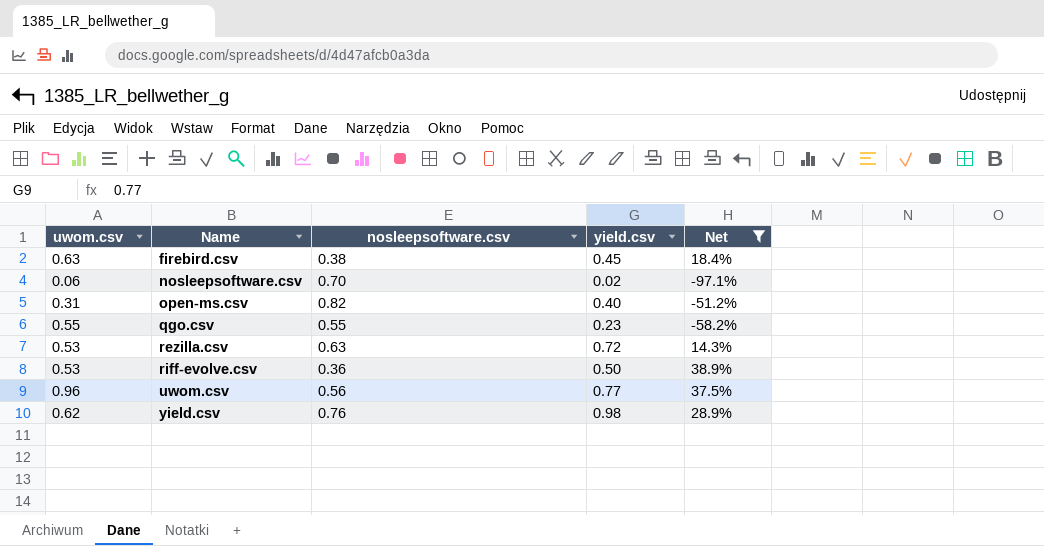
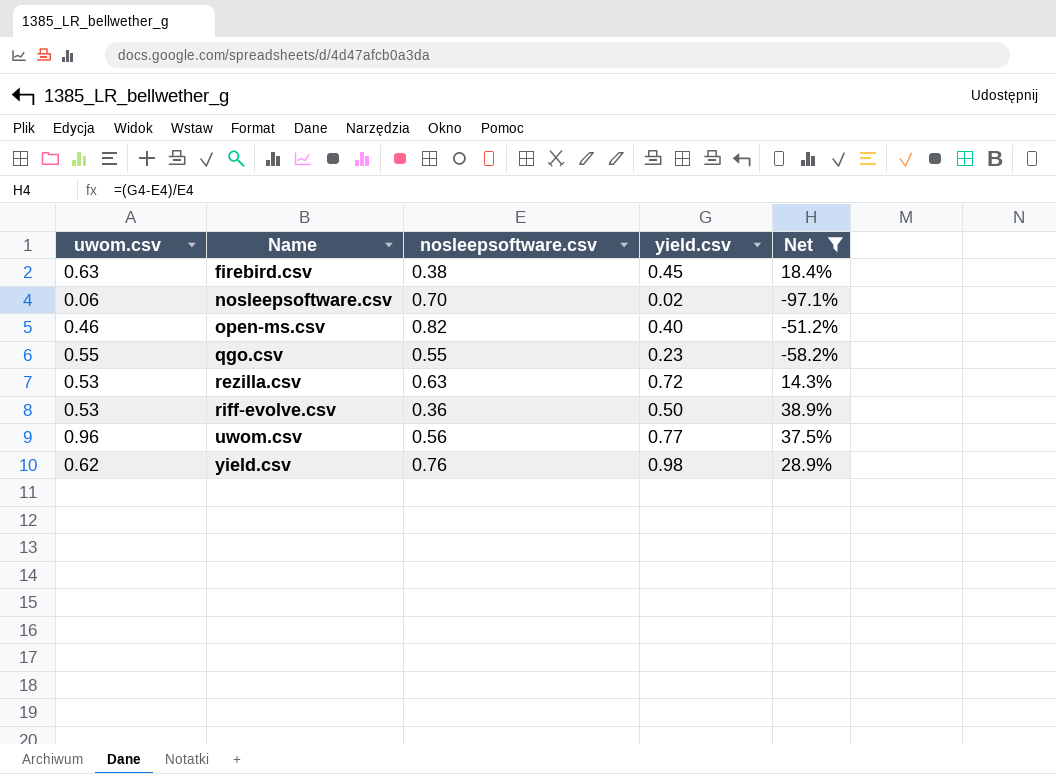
open-ms.csv | uwom.csv: 0.31 -> 0.46

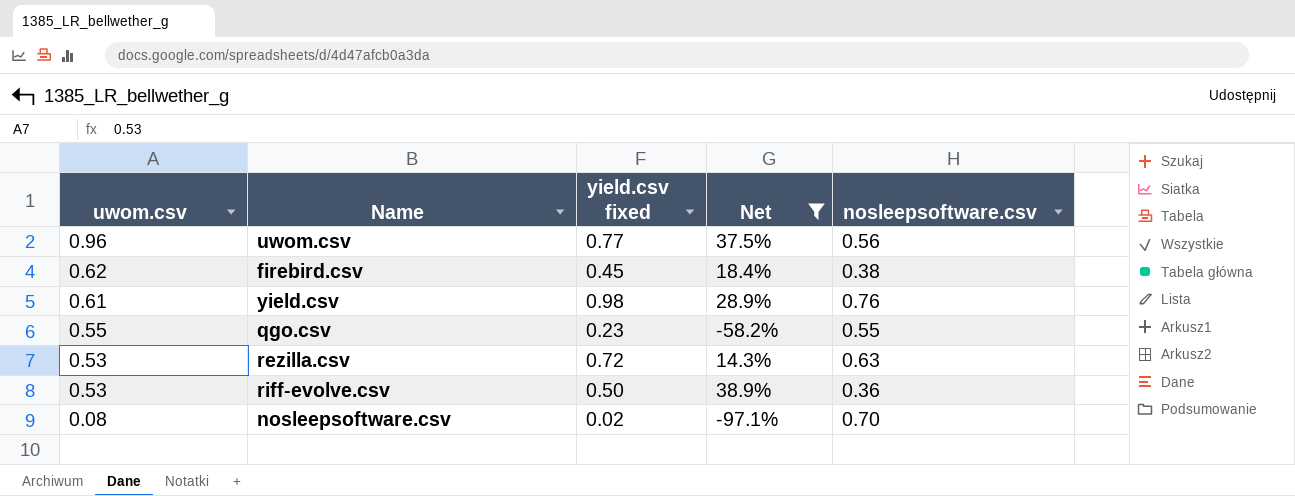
row order: Name ascending -> uwom.csv descending
column name: yield.csv -> yield.csv fixed
column nosleepsoftware.csv | position: 3 -> 5
row open-ms.csv: 0.46 | 0.82 | 0.40 | -51.2% -> none
firebird.csv | uwom.csv: 0.63 -> 0.62
yield.csv | uwom.csv: 0.62 -> 0.61
nosleepsoftware.csv | uwom.csv: 0.06 -> 0.08

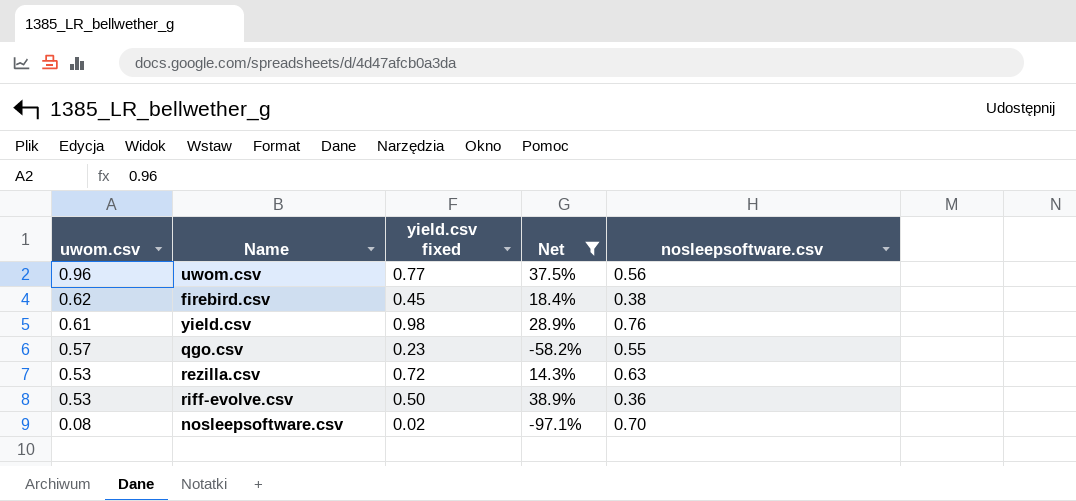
qgo.csv | uwom.csv: 0.55 -> 0.57

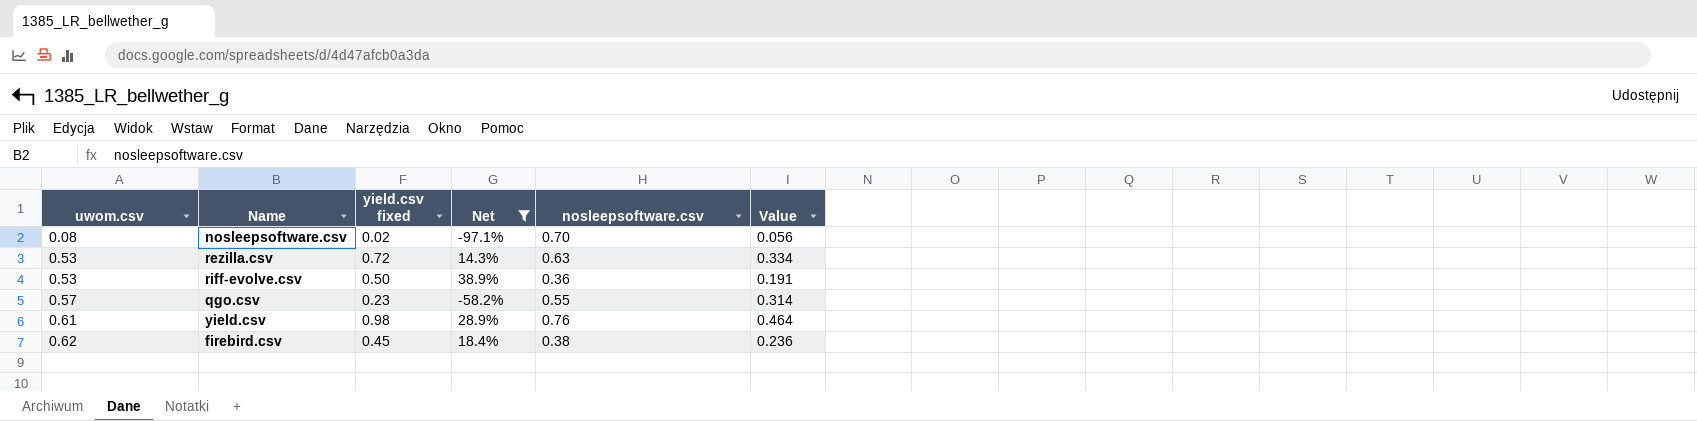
row order: uwom.csv descending -> uwom.csv ascending
column Value | formula: none -> [uwom.csv] * [nosleepsoftware.csv]
row uwom.csv: 0.96 | 0.77 | 37.5% | 0.56 -> none

